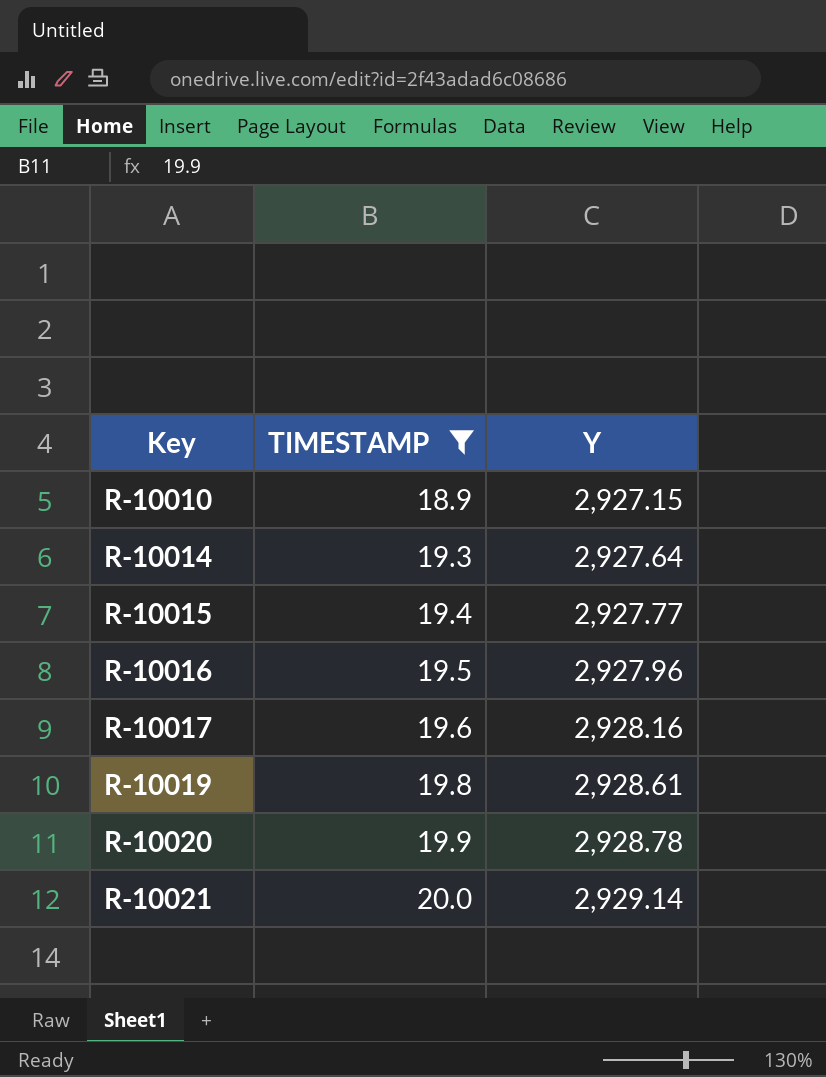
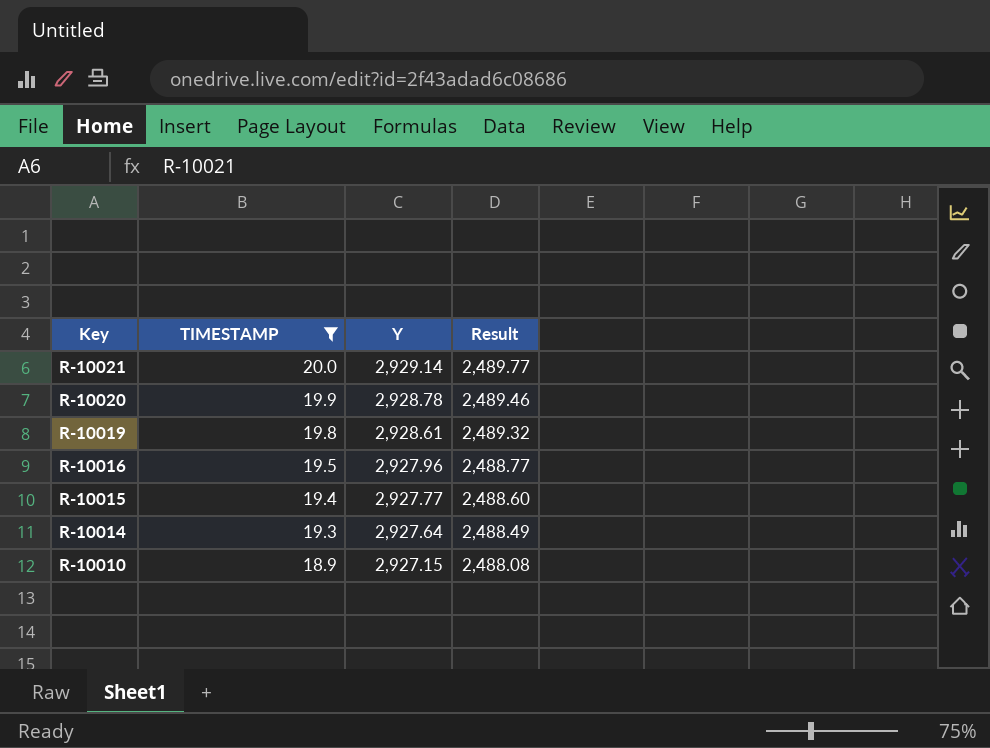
row order: Key ascending -> Key descending
column Result | formula: none -> [Y] * 0.85
row R-10017: 19.6 | 2,928.16 -> none

